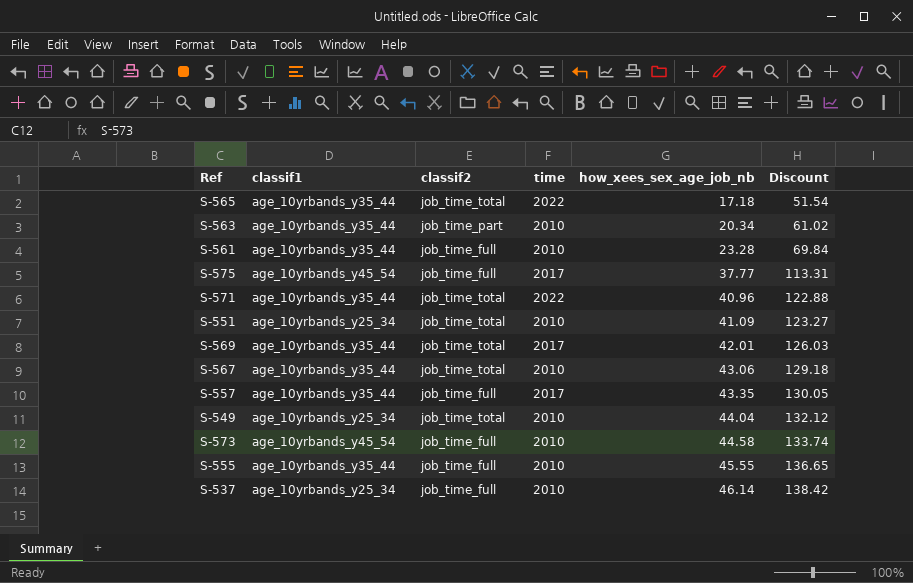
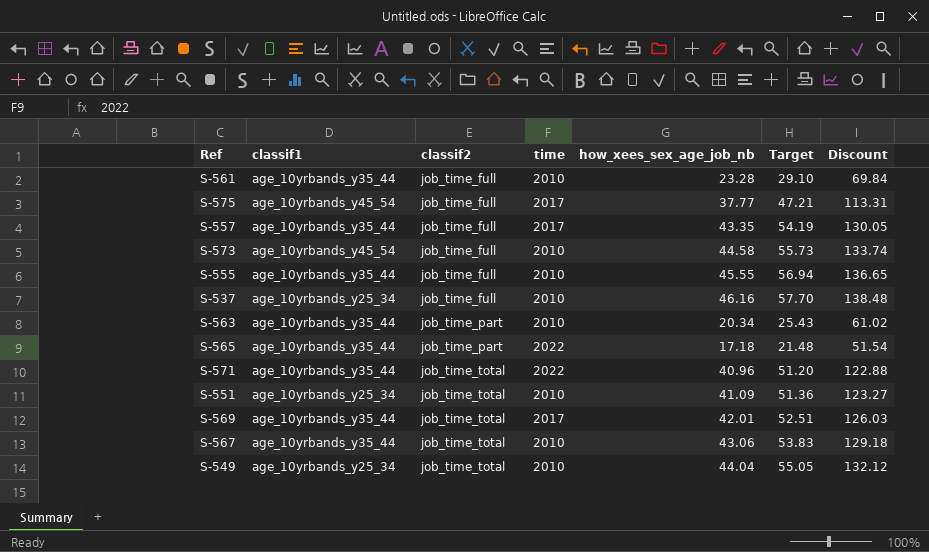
row order: how_xees_sex_age_job_nb ascending -> classif2 ascending
column Target | formula: none -> [how_xees_sex_age_job_nb] * 1.25
S-537 | how_xees_sex_age_job_nb: 46.14 -> 46.16
S-537 | Discount: 138.42 -> 138.48
S-565 | classif2: job_time_total -> job_time_part

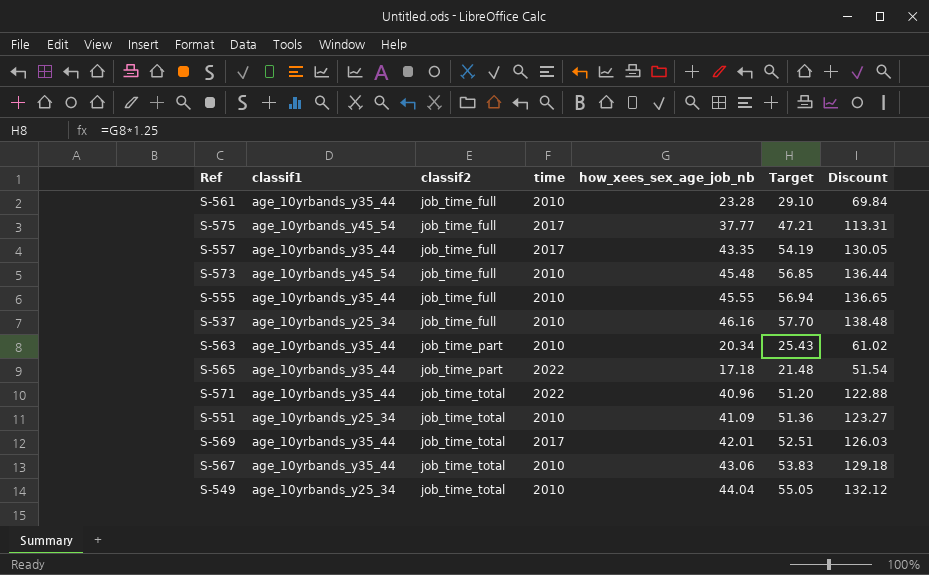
S-573 | how_xees_sex_age_job_nb: 44.58 -> 45.48
S-573 | Target: 55.73 -> 56.85
S-573 | Discount: 133.74 -> 136.44

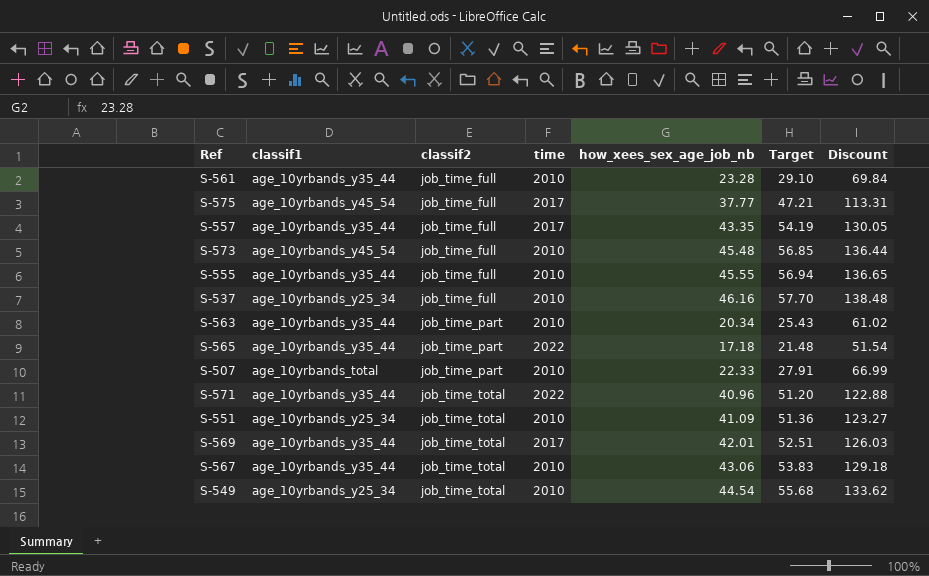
row S-507: none -> age_10yrbands_total | job_time_part | 2010 | 22.33 | 27.91 | 66.99
S-549 | how_xees_sex_age_job_nb: 44.04 -> 44.54
S-549 | Target: 55.05 -> 55.68
S-549 | Discount: 132.12 -> 133.62

